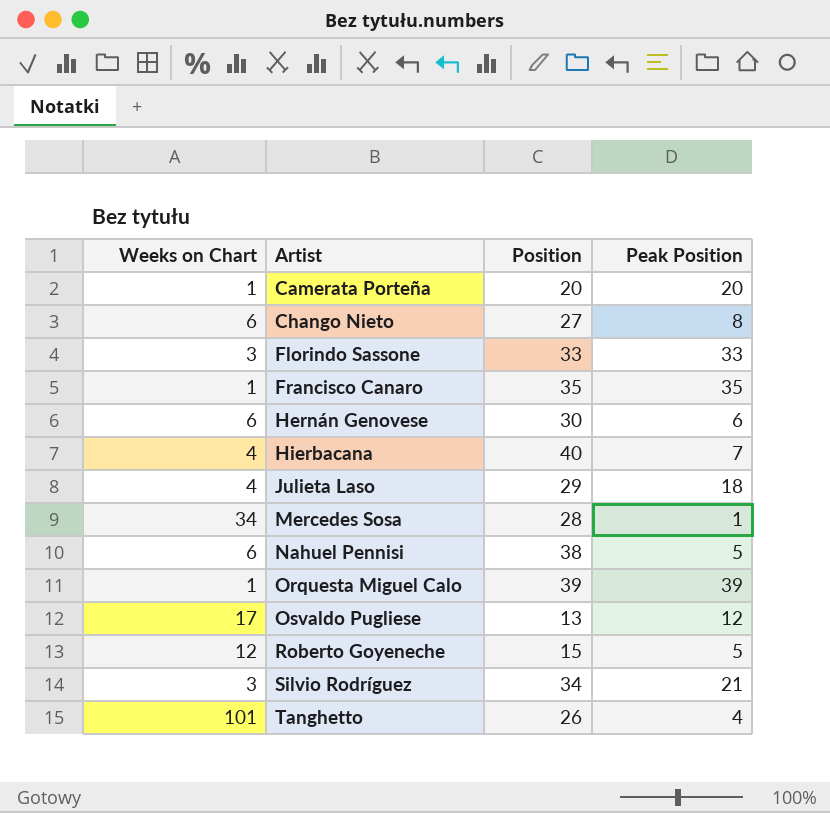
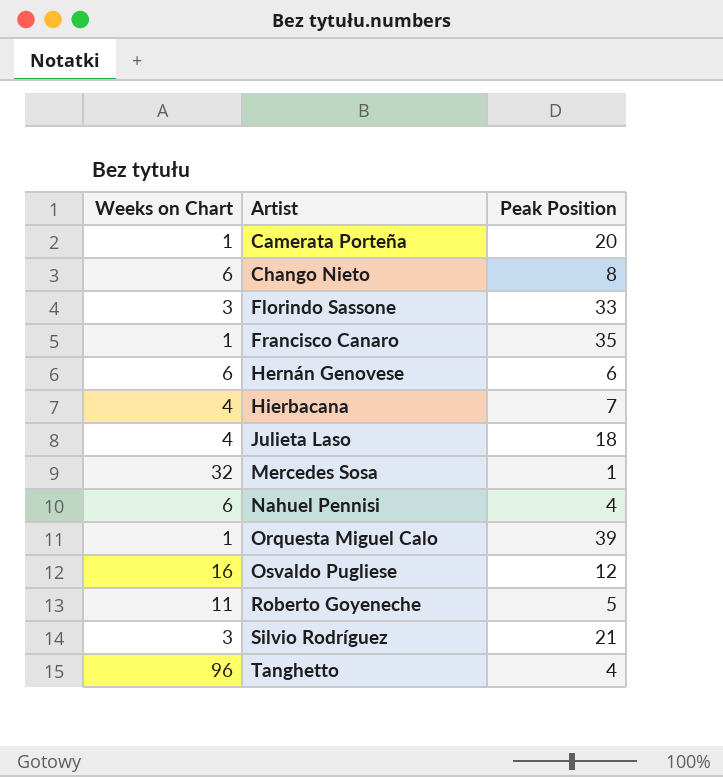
column Position | position: 3 -> none
Mercedes Sosa | Weeks on Chart: 34 -> 32
Nahuel Pennisi | Peak Position: 5 -> 4
Osvaldo Pugliese | Weeks on Chart: 17 -> 16
Roberto Goyeneche | Weeks on Chart: 12 -> 11
Tanghetto | Weeks on Chart: 101 -> 96

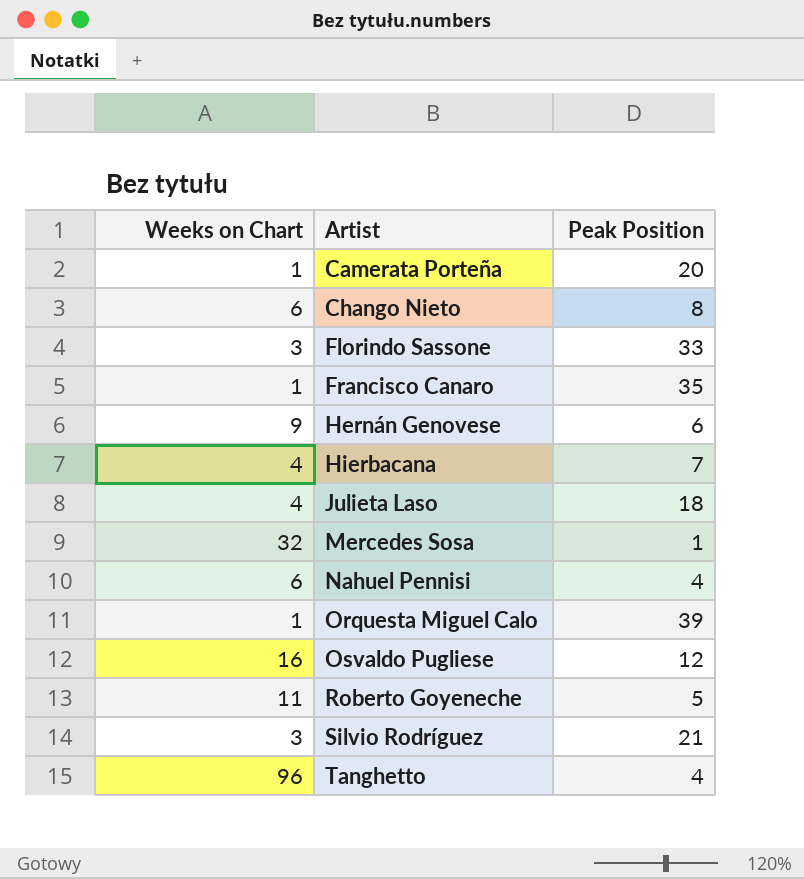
Hernán Genovese | Weeks on Chart: 6 -> 9

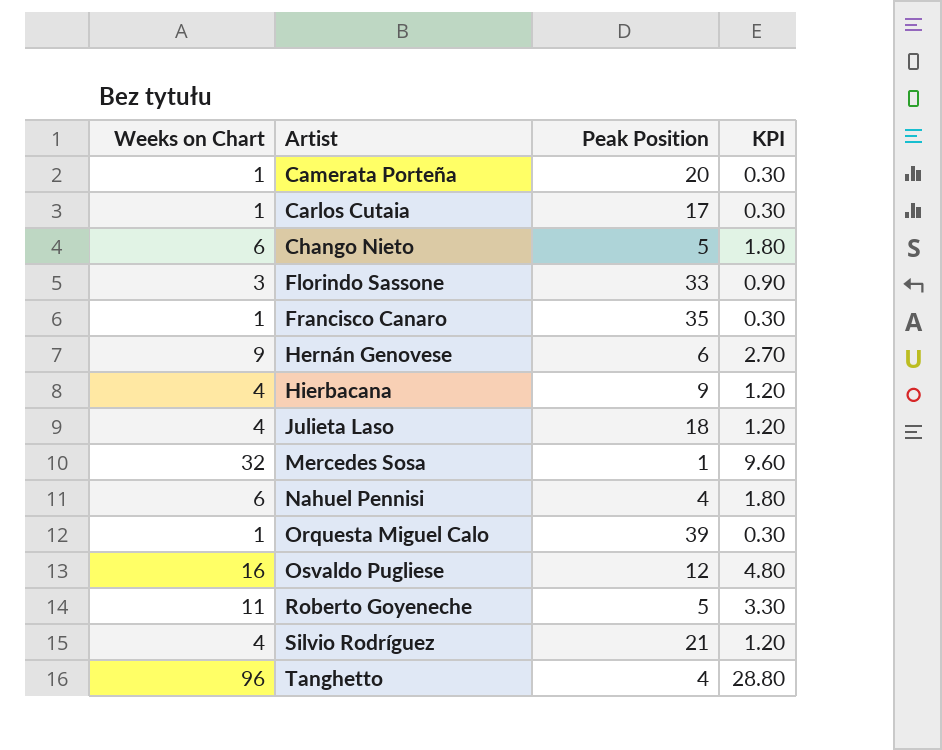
column KPI | formula: none -> [Weeks on Chart] * 0.3
row Carlos Cutaia: none -> 1 | 17 | 0.30
Chango Nieto | Peak Position: 8 -> 5
Hierbacana | Peak Position: 7 -> 9
Silvio Rodríguez | Weeks on Chart: 3 -> 4

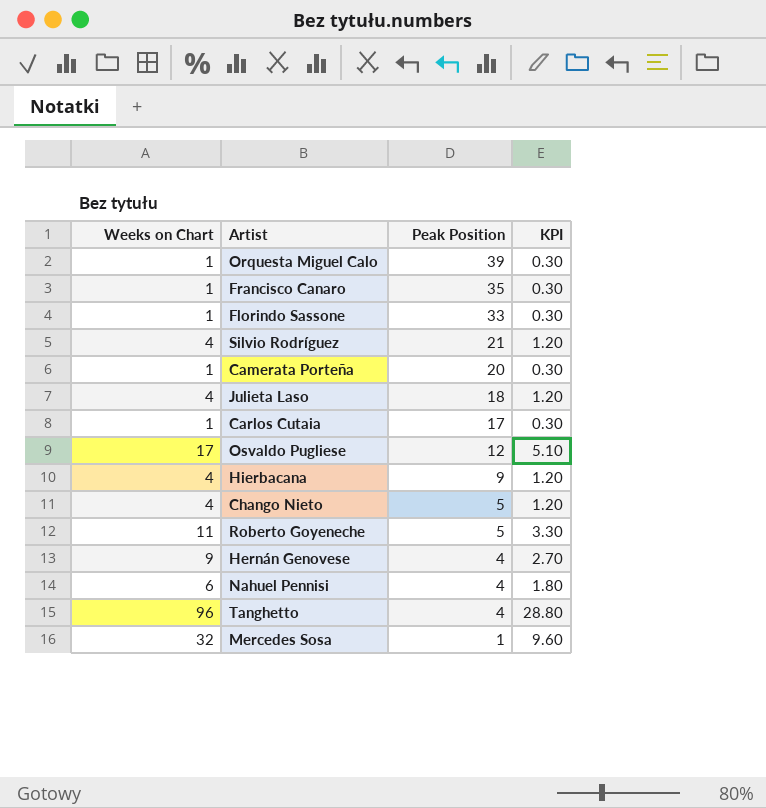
row order: Artist ascending -> Peak Position descending
Florindo Sassone | Weeks on Chart: 3 -> 1
Florindo Sassone | KPI: 0.90 -> 0.30
Osvaldo Pugliese | Weeks on Chart: 16 -> 17
Osvaldo Pugliese | KPI: 4.80 -> 5.10
Chango Nieto | Weeks on Chart: 6 -> 4
Chango Nieto | KPI: 1.80 -> 1.20
Hernán Genovese | Peak Position: 6 -> 4

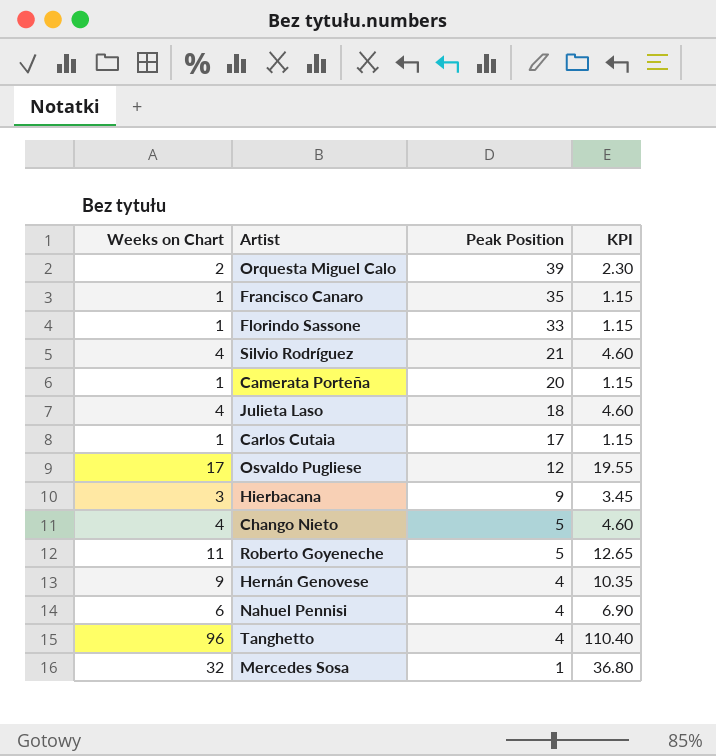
column KPI | formula: [Weeks on Chart] * 0.3 -> [Weeks on Chart] * 1.15
Orquesta Miguel Calo | Weeks on Chart: 1 -> 2
Hierbacana | Weeks on Chart: 4 -> 3

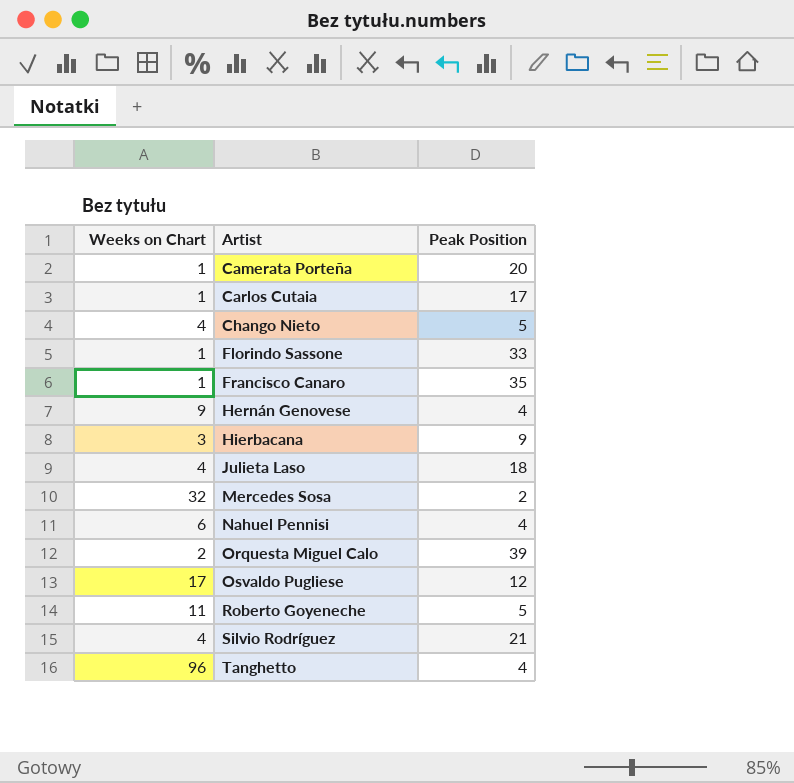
row order: Peak Position descending -> Artist ascending
column KPI | formula: [Weeks on Chart] * 1.15 -> none
Mercedes Sosa | Peak Position: 1 -> 2

